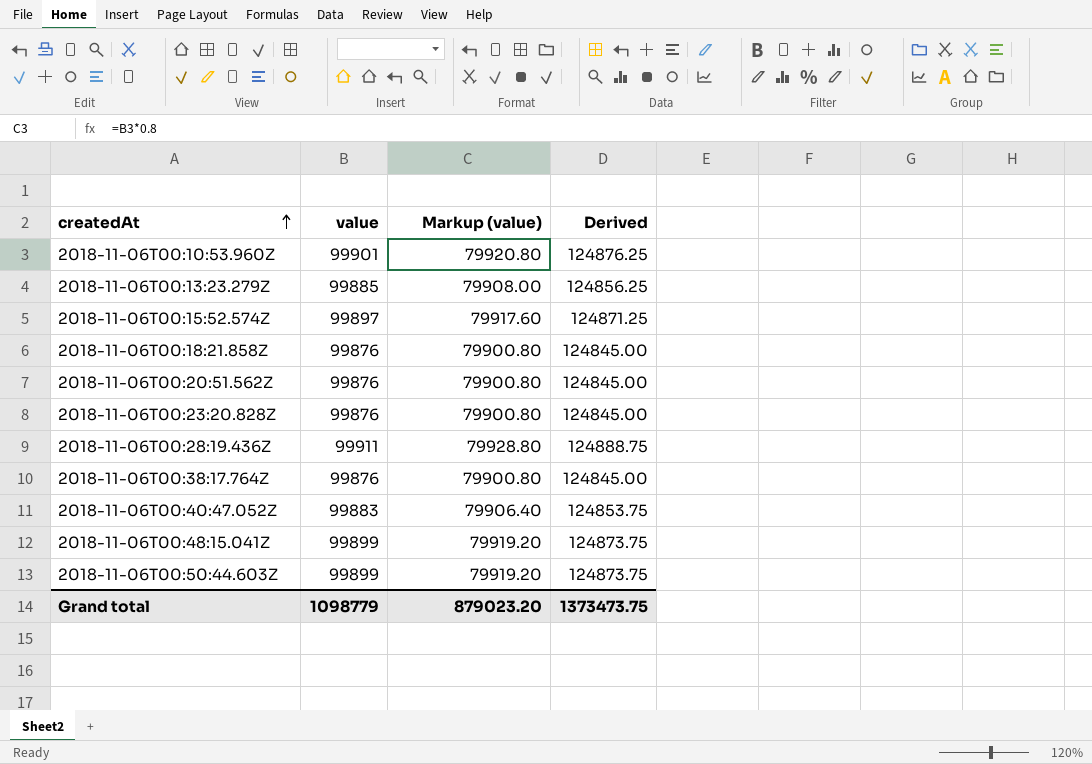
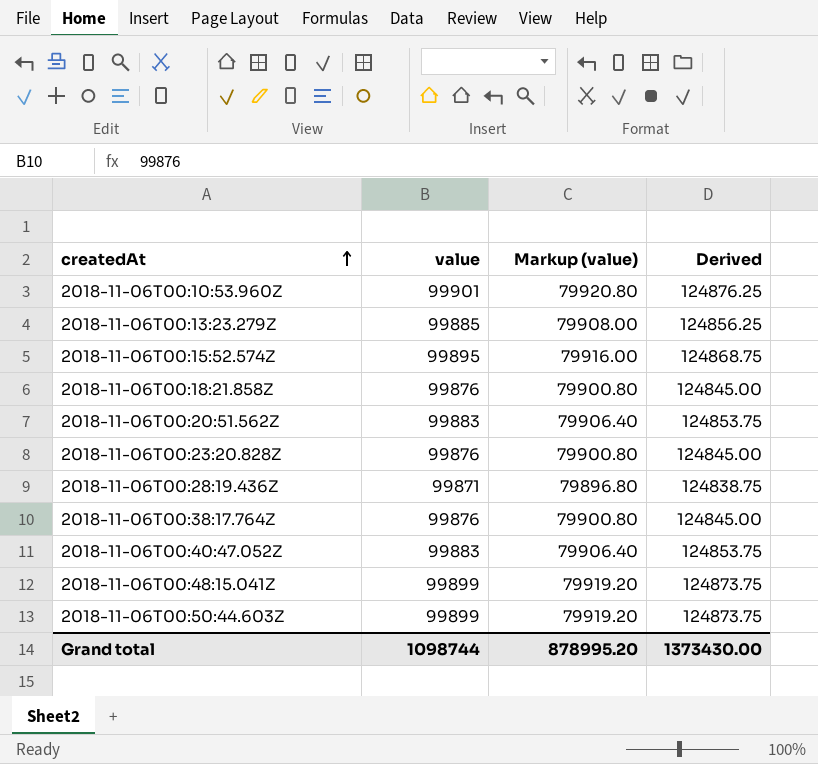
2018-11-06T00:15:52.574Z | value: 99897 -> 99895
2018-11-06T00:15:52.574Z | Markup (value): 79917.60 -> 79916.00
2018-11-06T00:15:52.574Z | Derived: 124871.25 -> 124868.75
2018-11-06T00:20:51.562Z | value: 99876 -> 99883
2018-11-06T00:20:51.562Z | Markup (value): 79900.80 -> 79906.40
2018-11-06T00:20:51.562Z | Derived: 124845.00 -> 124853.75
2018-11-06T00:28:19.436Z | value: 99911 -> 99871
2018-11-06T00:28:19.436Z | Markup (value): 79928.80 -> 79896.80
2018-11-06T00:28:19.436Z | Derived: 124888.75 -> 124838.75
Grand total | value: 1098779 -> 1098744
Grand total | Markup (value): 879023.20 -> 878995.20
Grand total | Derived: 1373473.75 -> 1373430.00

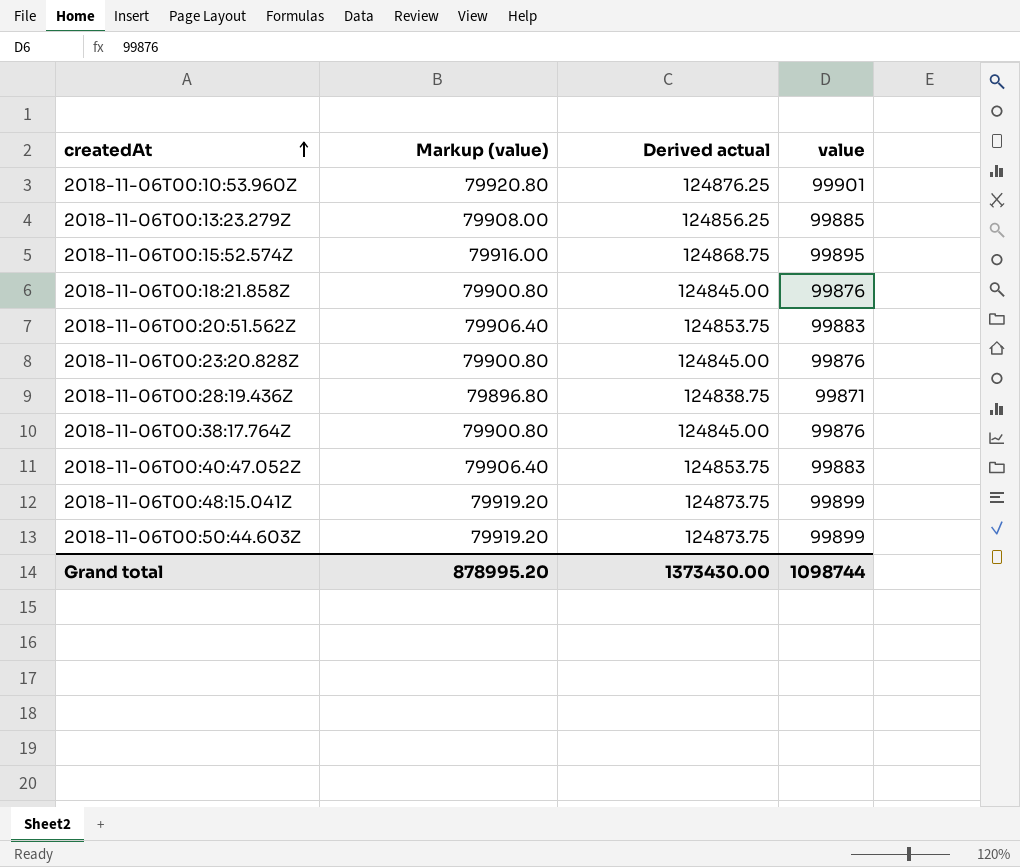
column name: Derived -> Derived actual
column value | position: 2 -> 4

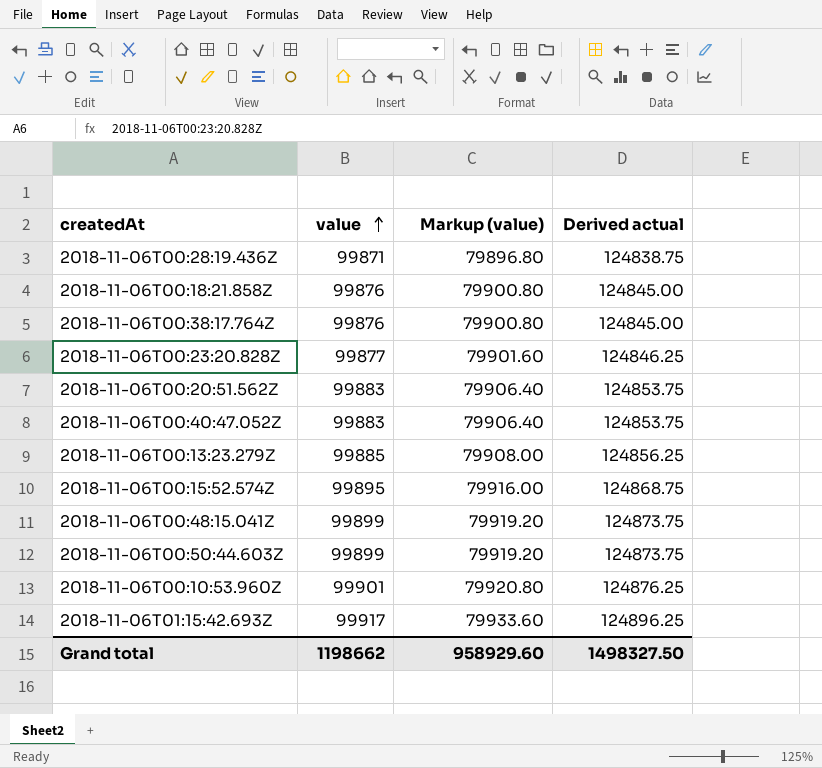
row order: createdAt ascending -> value ascending
column value | position: 4 -> 2
2018-11-06T00:23:20.828Z | value: 99876 -> 99877
2018-11-06T00:23:20.828Z | Markup (value): 79900.80 -> 79901.60
2018-11-06T00:23:20.828Z | Derived actual: 124845.00 -> 124846.25
row 2018-11-06T01:15:42.693Z: none -> 99917 | 79933.60 | 124896.25
Grand total | value: 1098744 -> 1198662
Grand total | Markup (value): 878995.20 -> 958929.60
Grand total | Derived actual: 1373430.00 -> 1498327.50

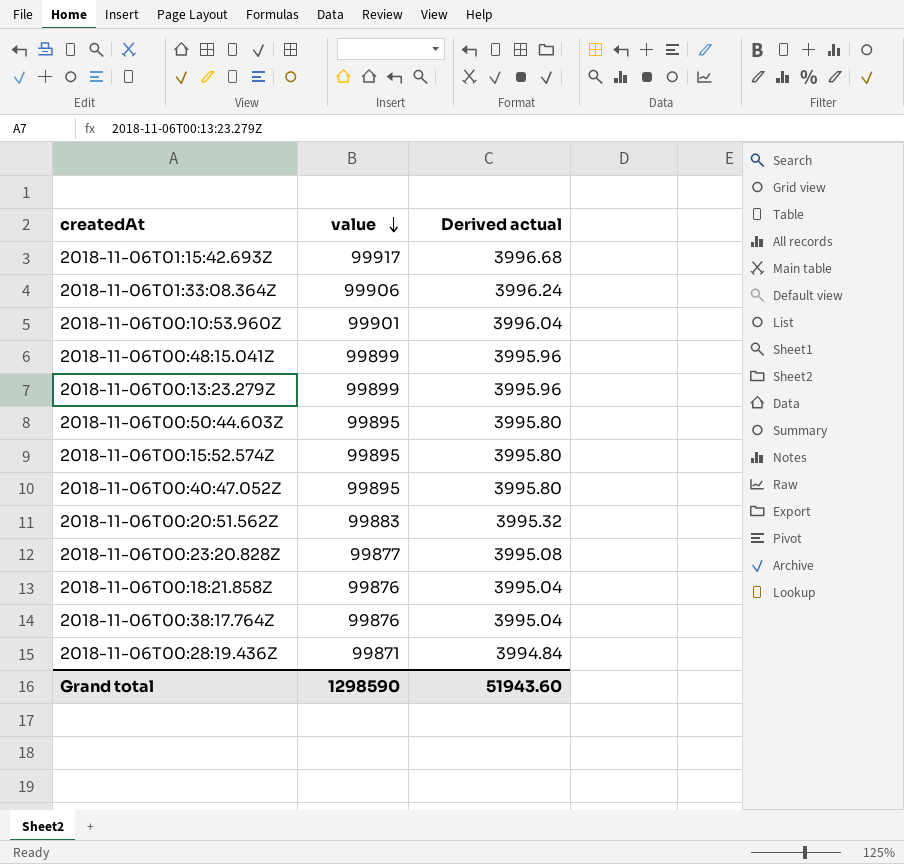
row order: value ascending -> value descending
column Markup (value) | formula: [value] * 0.8 -> none
column Derived actual | formula: [value] * 1.25 -> [value] * 0.04
row 2018-11-06T01:33:08.364Z: none -> 99906 | 3996.24
2018-11-06T00:13:23.279Z | value: 99885 -> 99899
2018-11-06T00:50:44.603Z | value: 99899 -> 99895
2018-11-06T00:40:47.052Z | value: 99883 -> 99895
Grand total | value: 1198662 -> 1298590
Grand total | Derived actual: 1498327.50 -> 51943.60

